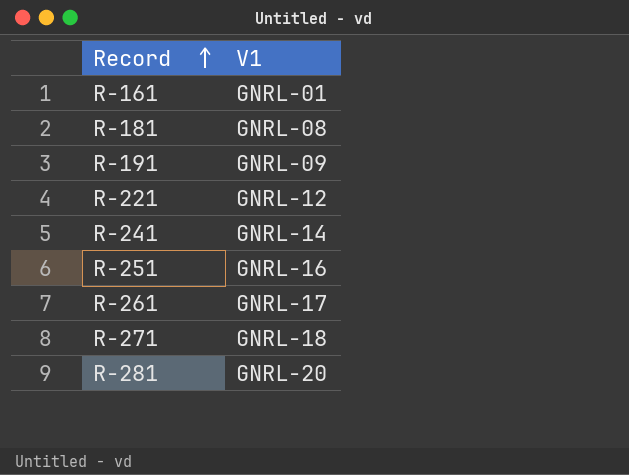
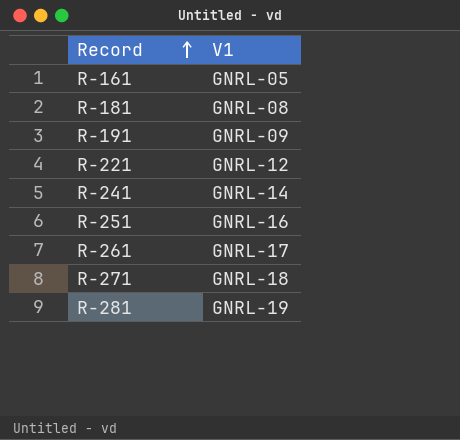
R-161 | V1: GNRL-01 -> GNRL-05
R-281 | V1: GNRL-20 -> GNRL-19

